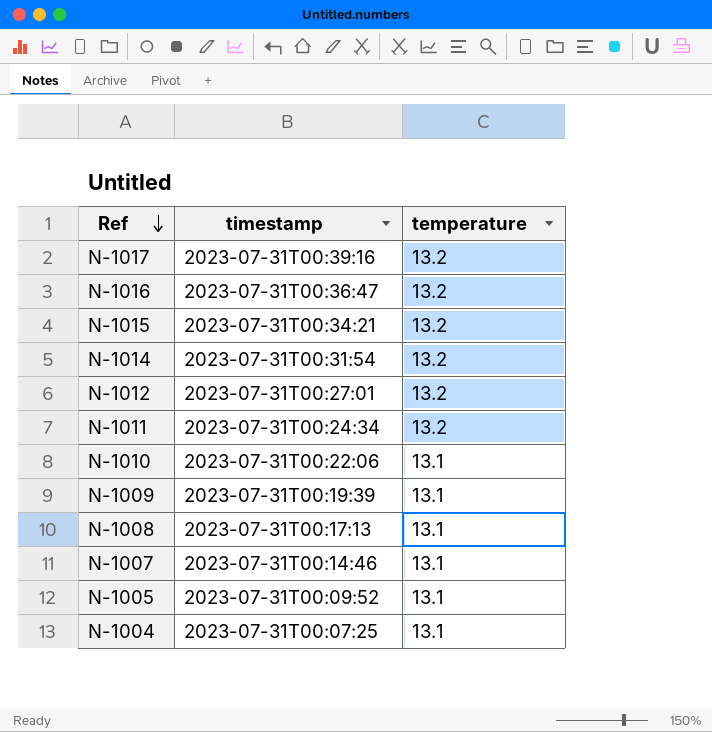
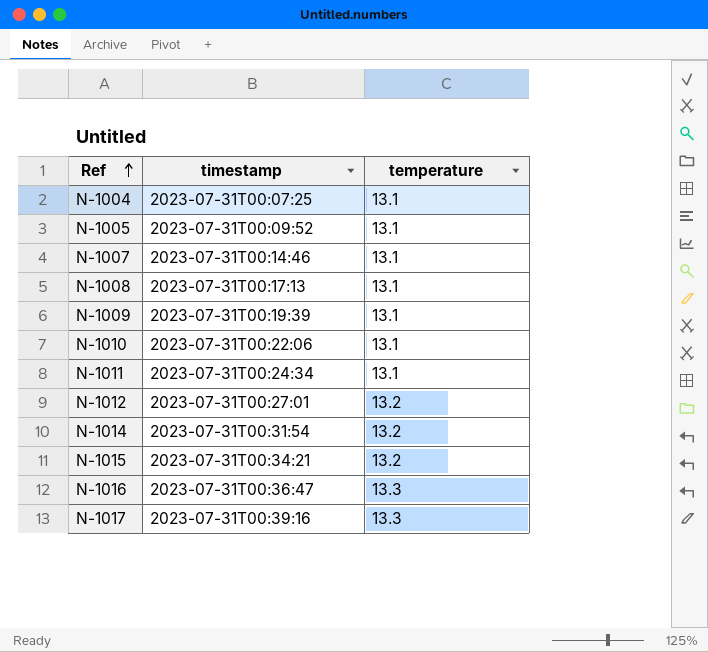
row order: Ref descending -> Ref ascending
N-1011 | temperature: 13.2 -> 13.1
N-1016 | temperature: 13.2 -> 13.3
N-1017 | temperature: 13.2 -> 13.3

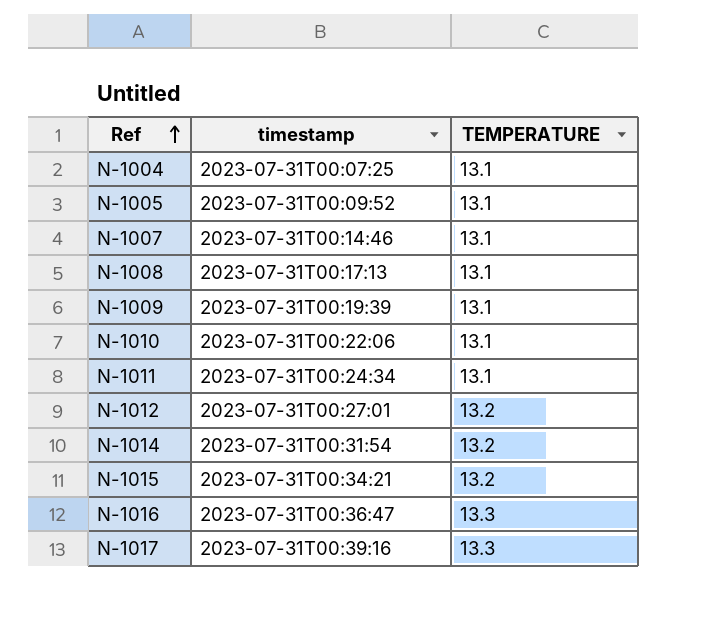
column name: temperature -> TEMPERATURE

